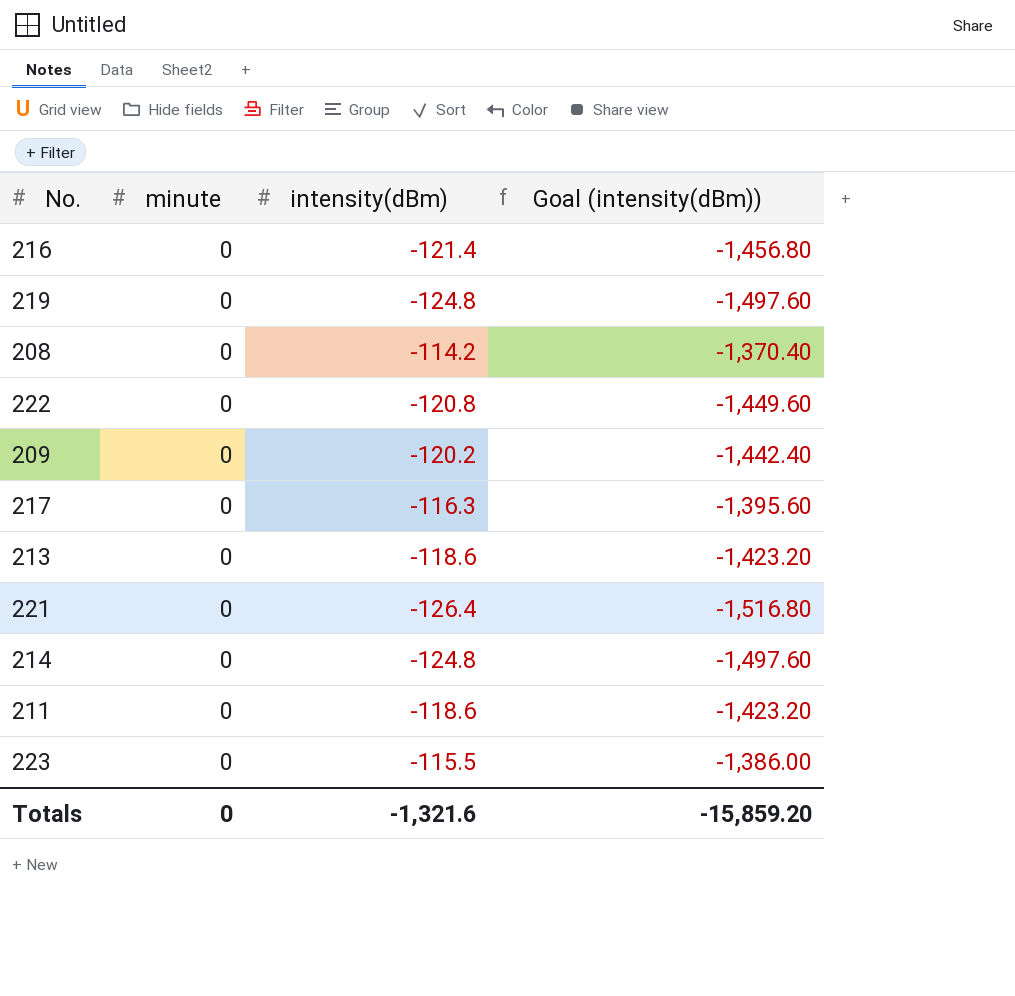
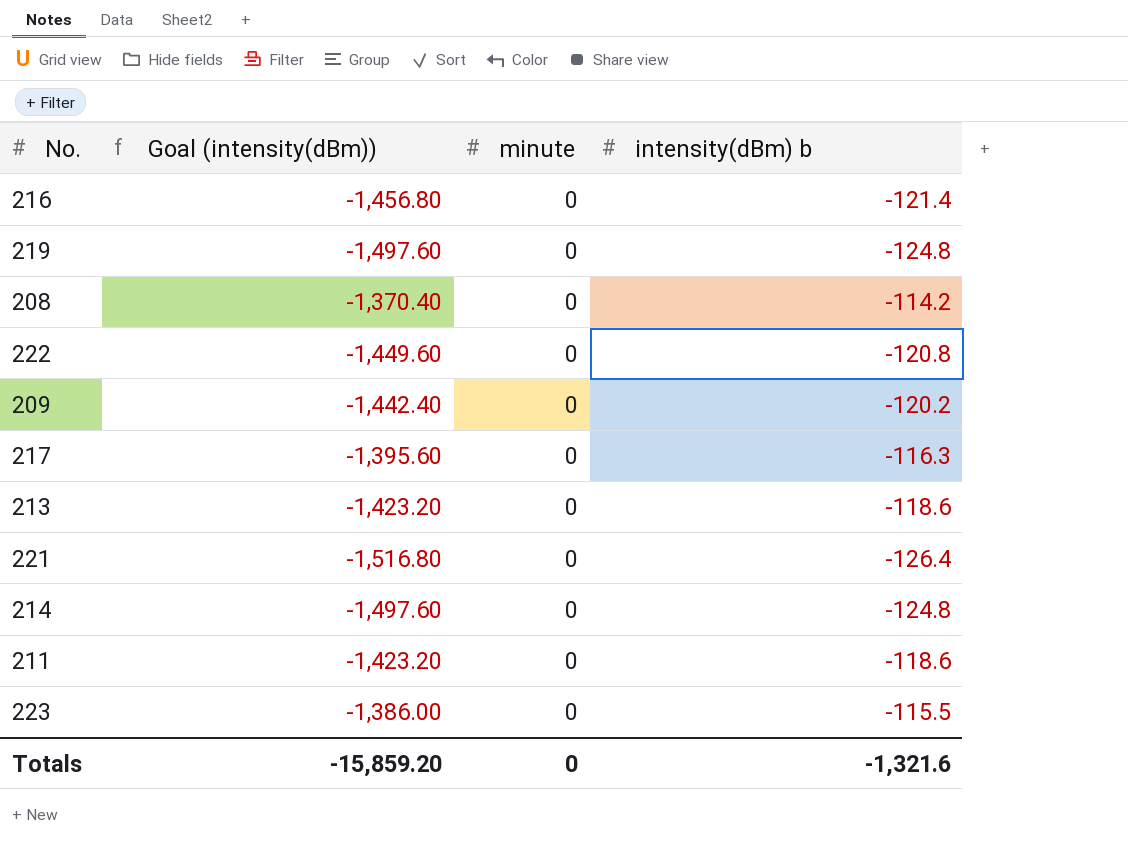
column Goal (intensity(dBm)) | position: 4 -> 2
column name: intensity(dBm) -> intensity(dBm) b

